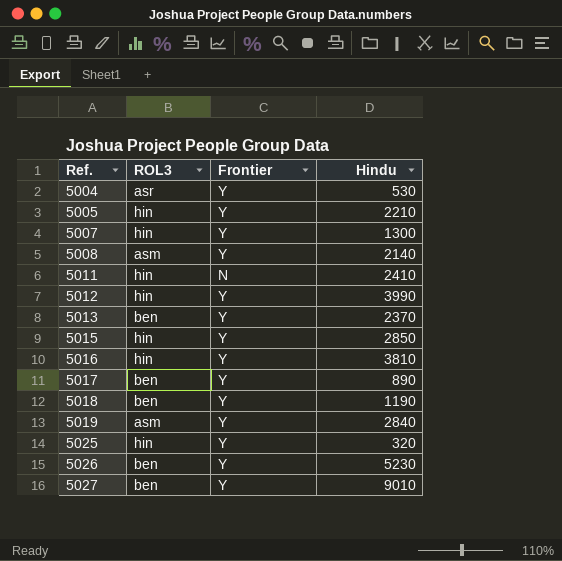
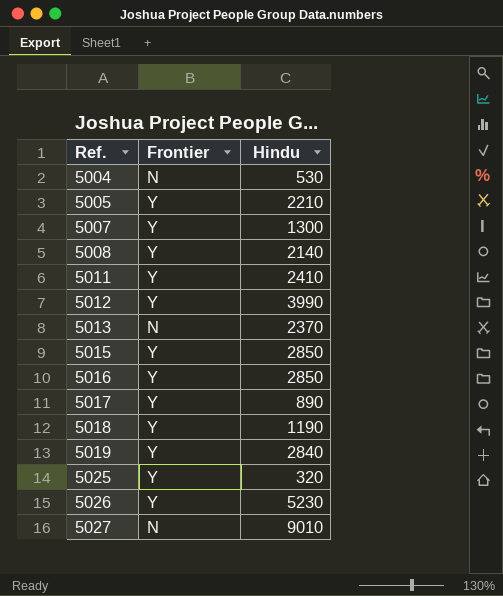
column ROL3 | position: 2 -> none
5004 | Frontier: Y -> N
5011 | Frontier: N -> Y
5013 | Frontier: Y -> N
5016 | Hindu: 3810 -> 2850
5027 | Frontier: Y -> N

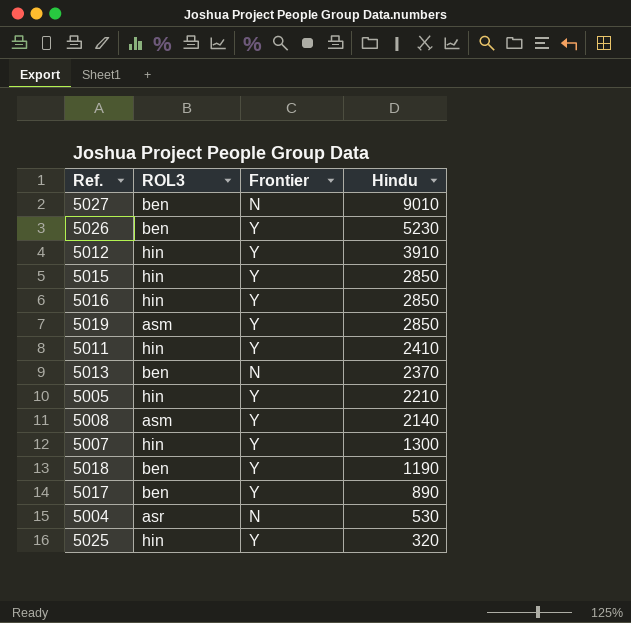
row order: Ref. ascending -> Hindu descending
column ROL3 | position: none -> 2
5012 | Hindu: 3990 -> 3910
5019 | Hindu: 2840 -> 2850

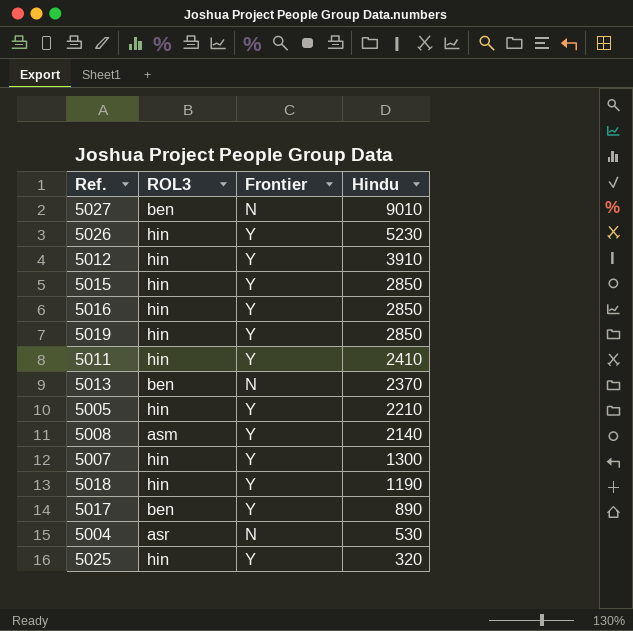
5026 | ROL3: ben -> hin
5019 | ROL3: asm -> hin
5018 | ROL3: ben -> hin

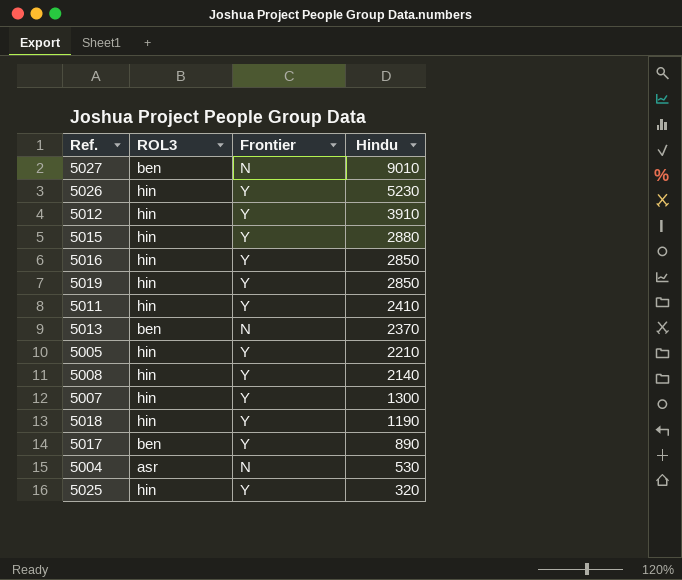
5015 | Hindu: 2850 -> 2880
5008 | ROL3: asm -> hin

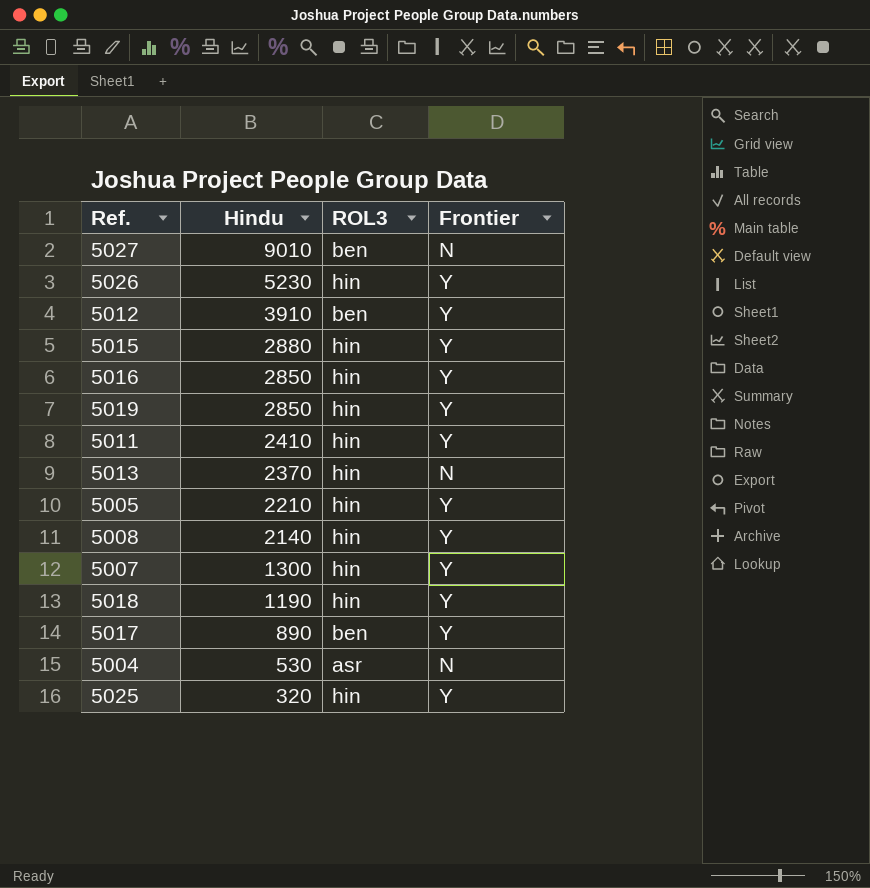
column Hindu | position: 4 -> 2
5012 | ROL3: hin -> ben
5013 | ROL3: ben -> hin

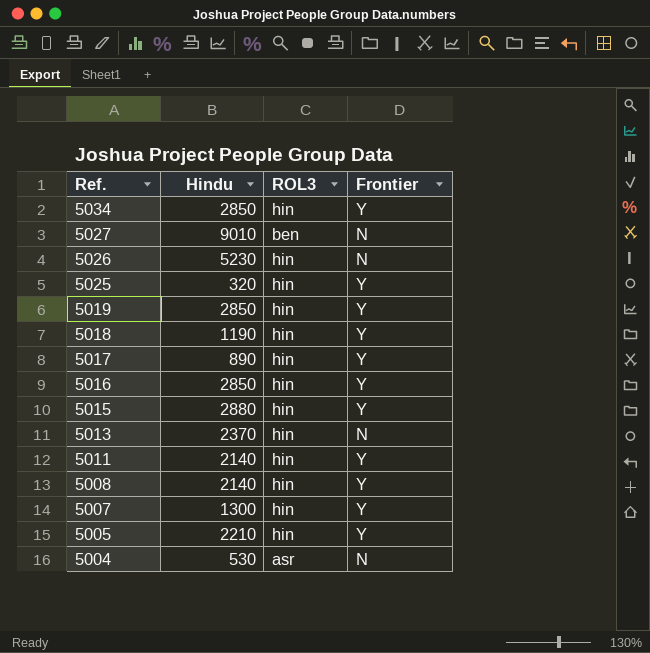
row order: Hindu descending -> Ref. descending
row 5012: 3910 | ben | Y -> none
row 5034: none -> 2850 | hin | Y
5026 | Frontier: Y -> N
5017 | ROL3: ben -> hin
5011 | Hindu: 2410 -> 2140

